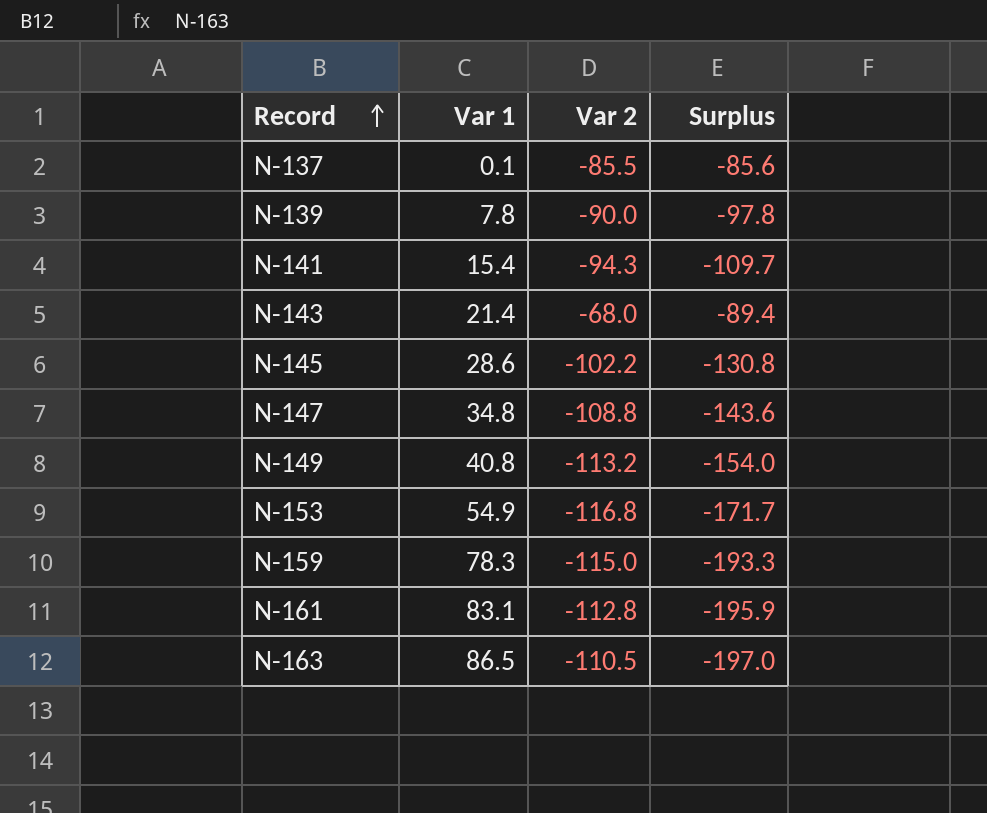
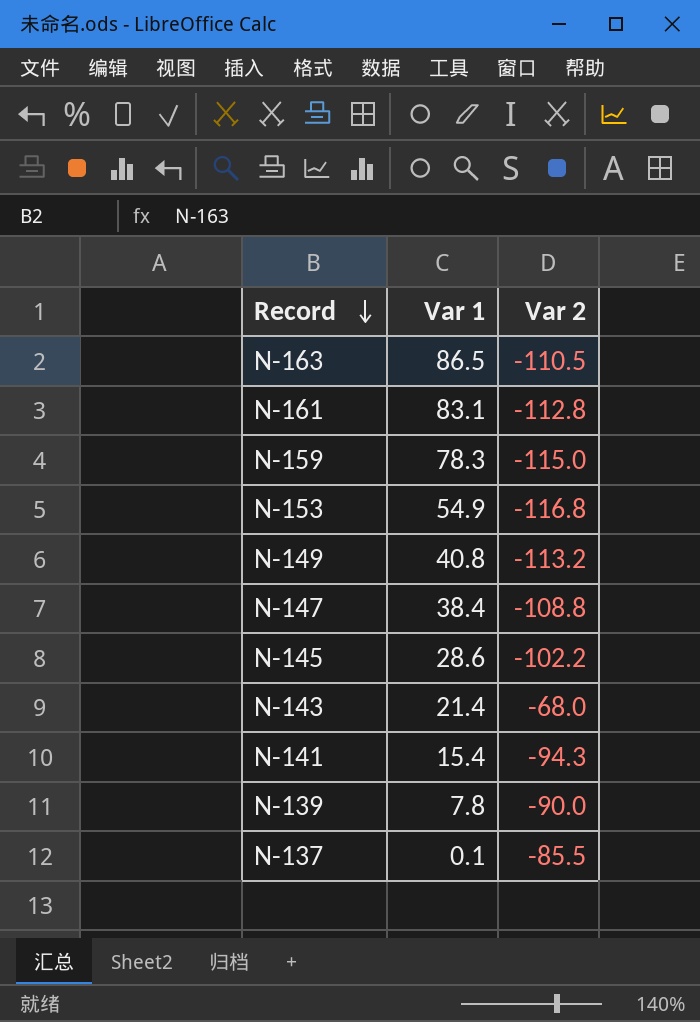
row order: Record ascending -> Record descending
column Surplus | formula: [Var 2] - [Var 1] -> none
N-147 | Var 1: 34.8 -> 38.4

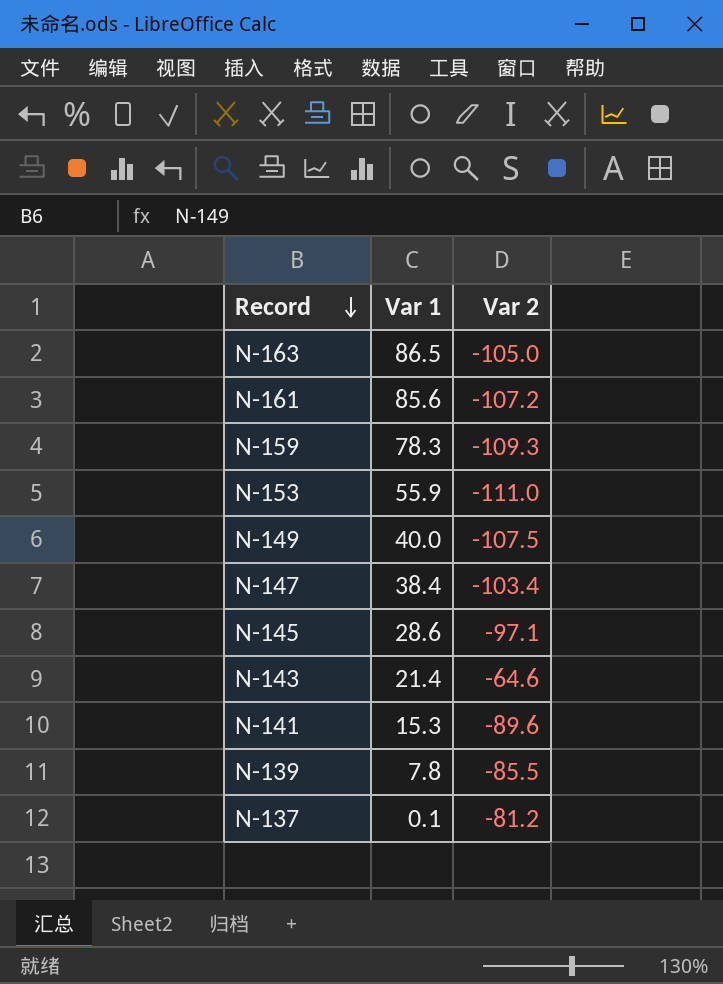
N-163 | Var 2: -110.5 -> -105.0
N-161 | Var 1: 83.1 -> 85.6
N-161 | Var 2: -112.8 -> -107.2
N-159 | Var 2: -115.0 -> -109.3
N-153 | Var 1: 54.9 -> 55.9
N-153 | Var 2: -116.8 -> -111.0
N-149 | Var 1: 40.8 -> 40.0
N-149 | Var 2: -113.2 -> -107.5
N-147 | Var 2: -108.8 -> -103.4
N-145 | Var 2: -102.2 -> -97.1
N-143 | Var 2: -68.0 -> -64.6
N-141 | Var 1: 15.4 -> 15.3
N-141 | Var 2: -94.3 -> -89.6
N-139 | Var 2: -90.0 -> -85.5
N-137 | Var 2: -85.5 -> -81.2

